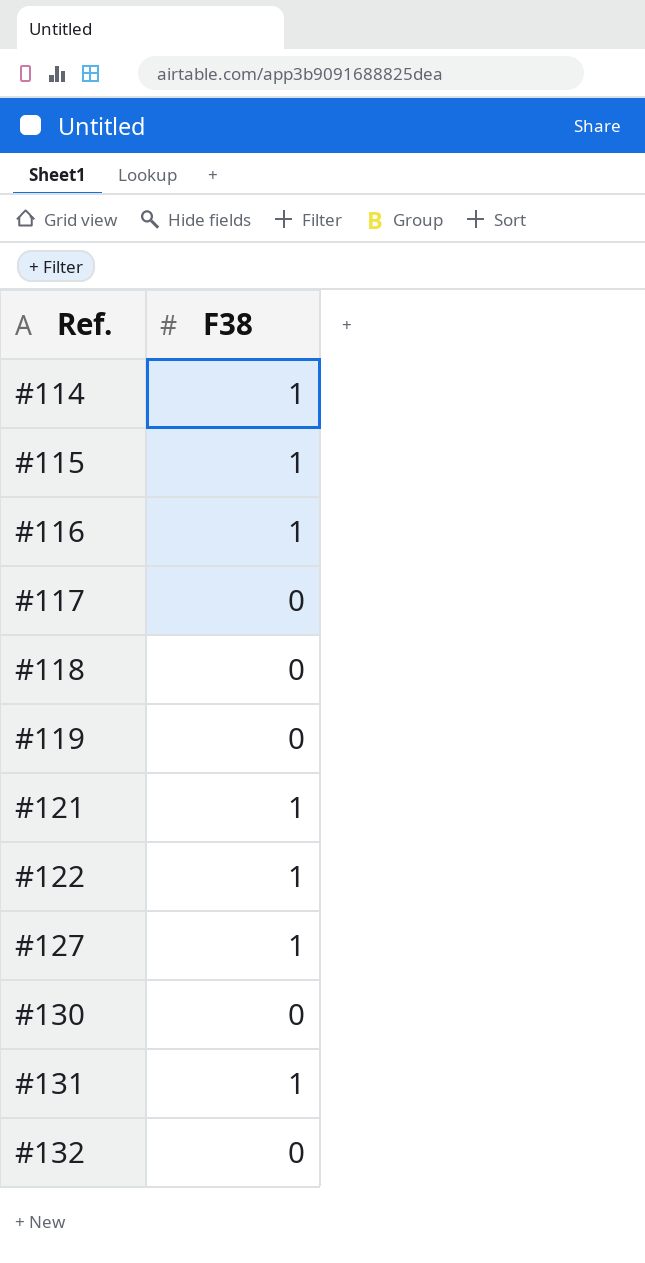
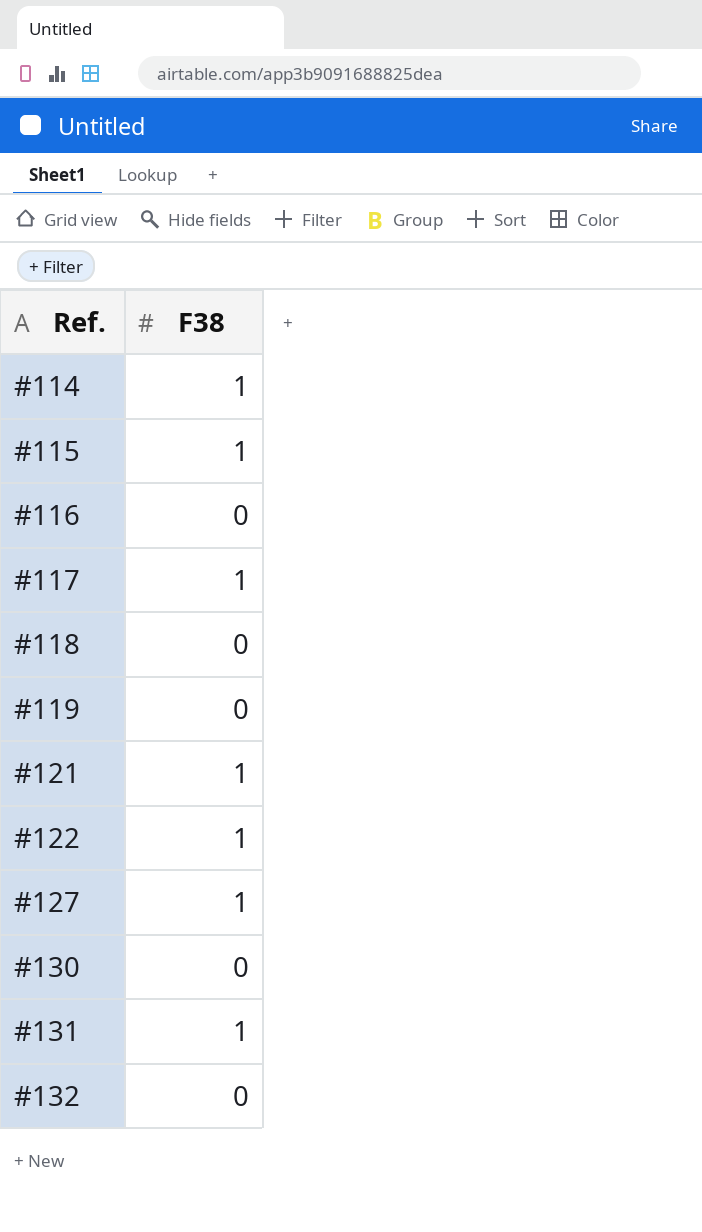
#116 | F38: 1 -> 0
#117 | F38: 0 -> 1

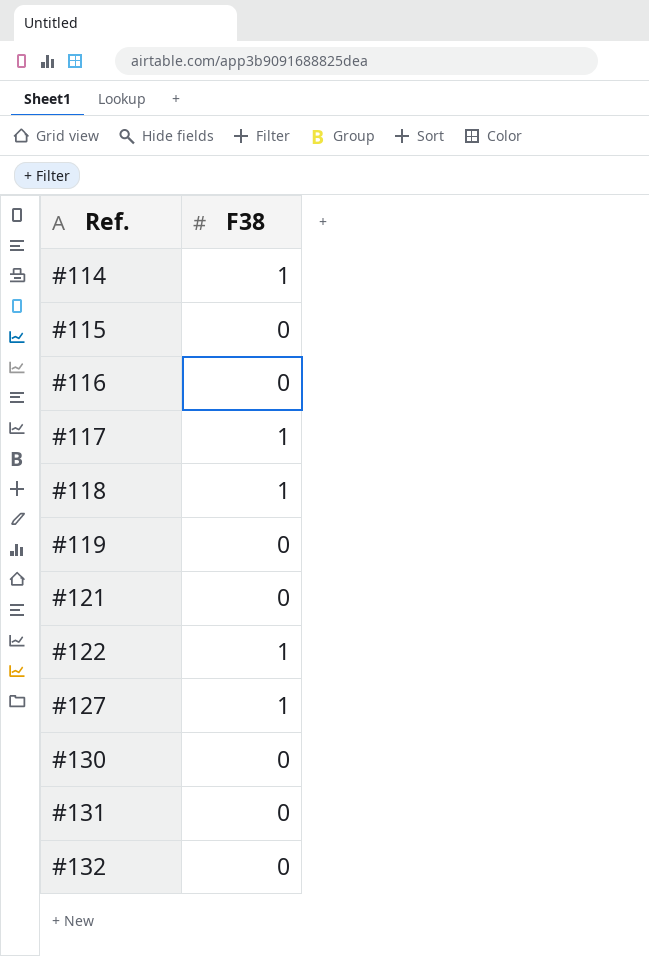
#115 | F38: 1 -> 0
#118 | F38: 0 -> 1
#121 | F38: 1 -> 0
#131 | F38: 1 -> 0

